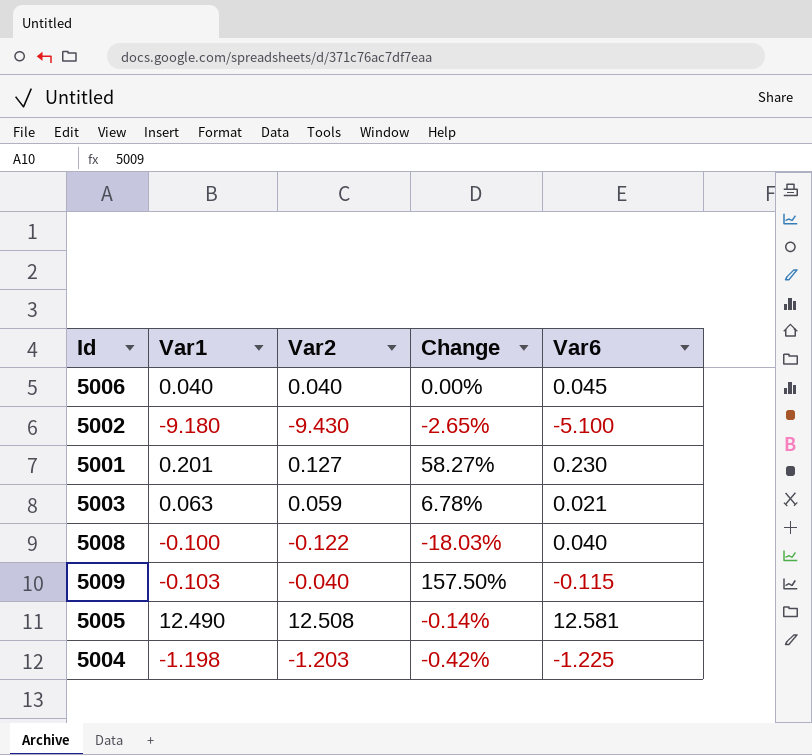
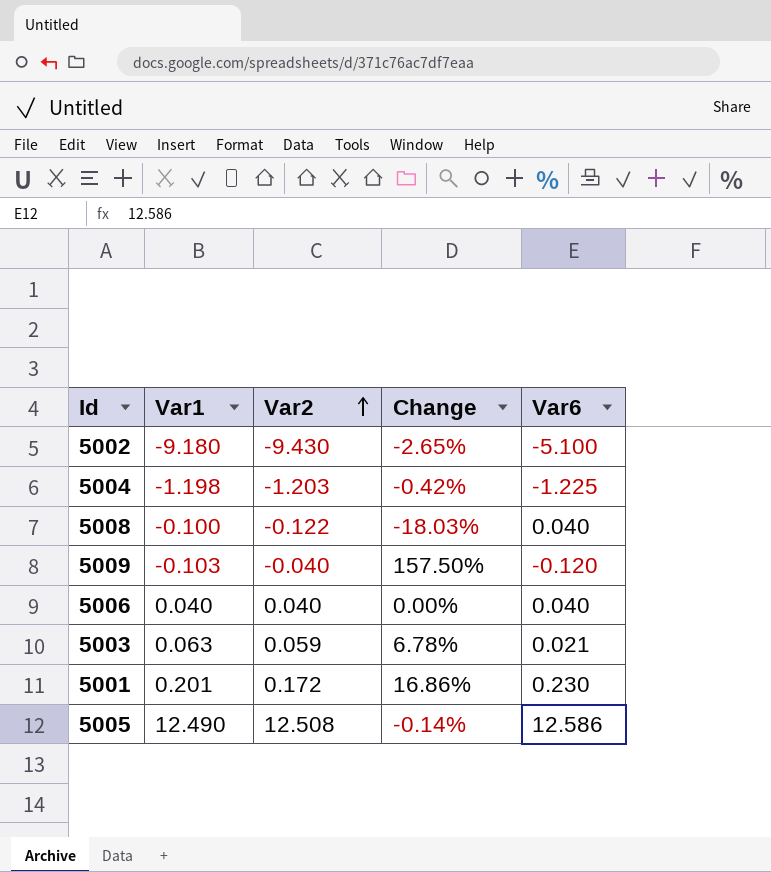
row order: none -> Var2 ascending
5009 | Var6: -0.115 -> -0.120
5006 | Var6: 0.045 -> 0.040
5001 | Var2: 0.127 -> 0.172
5001 | Change: 58.27% -> 16.86%
5005 | Var6: 12.581 -> 12.586

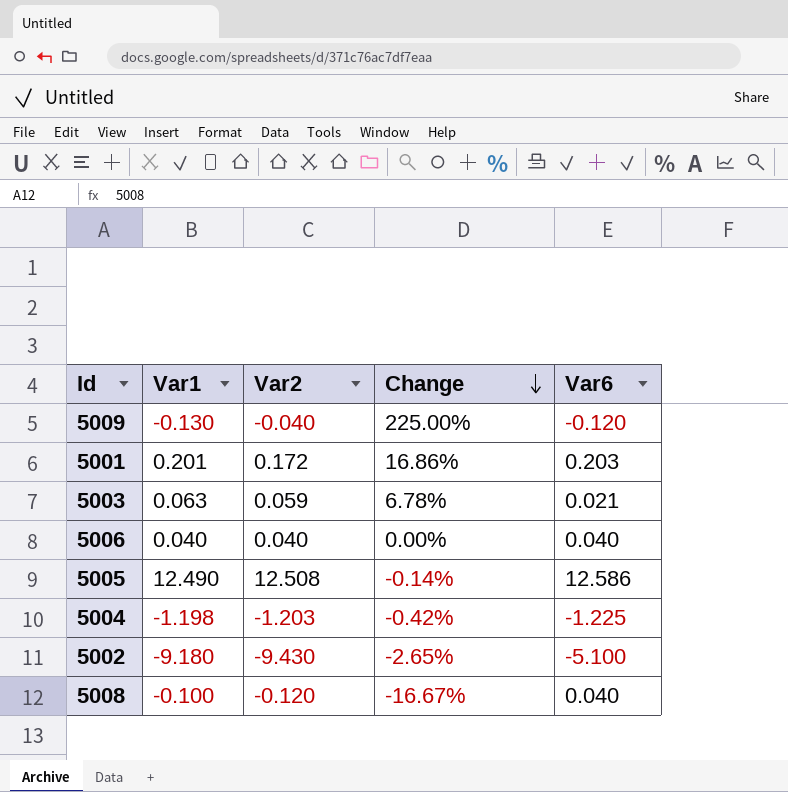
row order: Var2 ascending -> Change descending
5009 | Var1: -0.103 -> -0.130
5009 | Change: 157.50% -> 225.00%
5001 | Var6: 0.230 -> 0.203
5008 | Var2: -0.122 -> -0.120
5008 | Change: -18.03% -> -16.67%

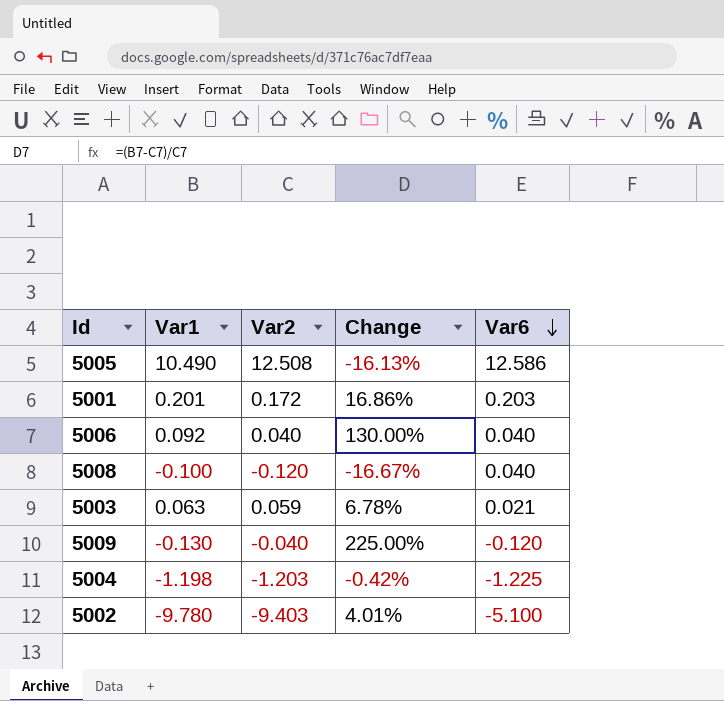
row order: Change descending -> Var6 descending
5005 | Var1: 12.490 -> 10.490
5005 | Change: -0.14% -> -16.13%
5006 | Var1: 0.040 -> 0.092
5006 | Change: 0.00% -> 130.00%
5002 | Var1: -9.180 -> -9.780
5002 | Var2: -9.430 -> -9.403
5002 | Change: -2.65% -> 4.01%

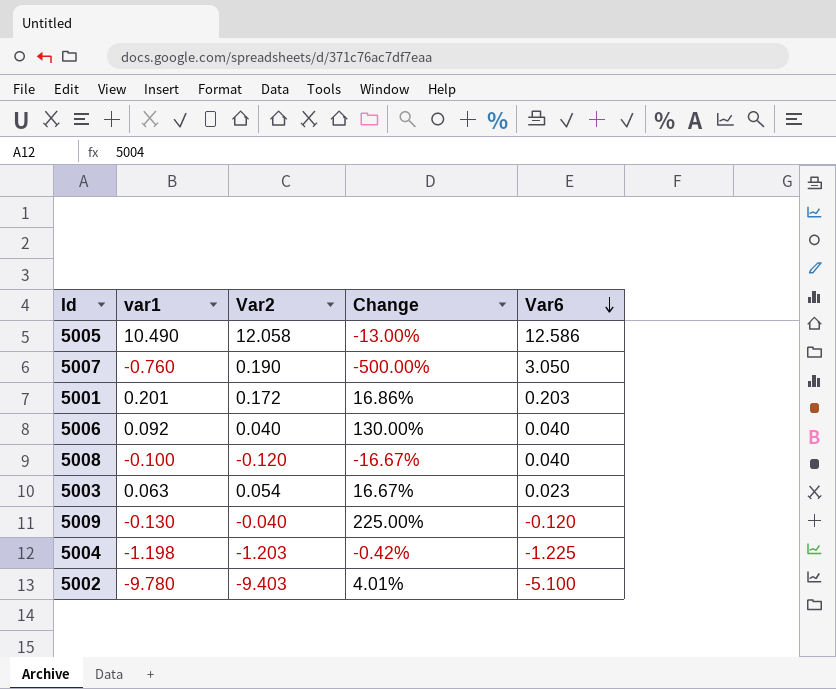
column name: Var1 -> var1
5005 | Var2: 12.508 -> 12.058
5005 | Change: -16.13% -> -13.00%
row 5007: none -> -0.760 | 0.190 | -500.00% | 3.050
5003 | Var2: 0.059 -> 0.054
5003 | Change: 6.78% -> 16.67%
5003 | Var6: 0.021 -> 0.023

